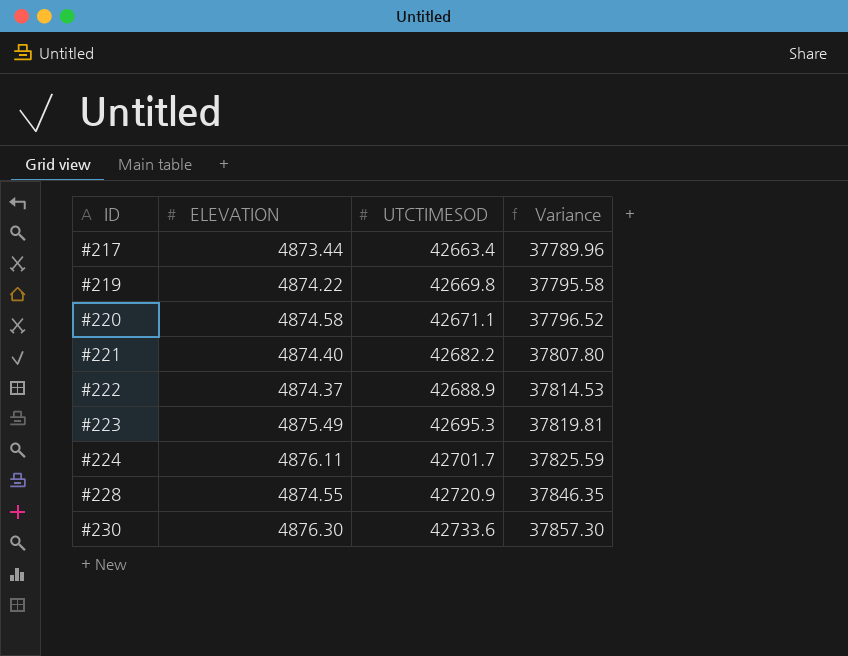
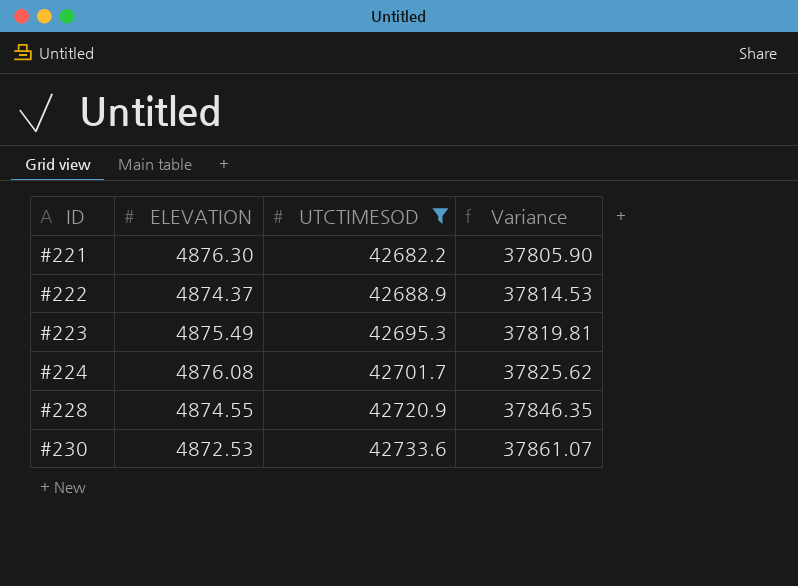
filter: none -> UTCTIMESOD >= 42682.2
#221 | ELEVATION: 4874.40 -> 4876.30
#221 | Variance: 37807.80 -> 37805.90
#224 | ELEVATION: 4876.11 -> 4876.08
#224 | Variance: 37825.59 -> 37825.62
#230 | ELEVATION: 4876.30 -> 4872.53
#230 | Variance: 37857.30 -> 37861.07

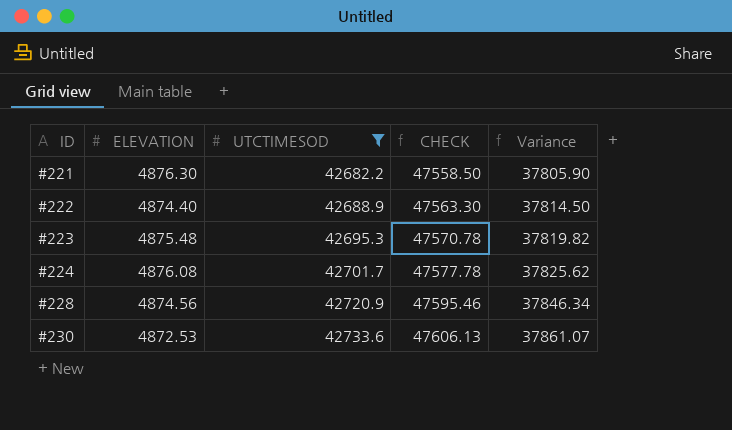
column CHECK | formula: none -> [ELEVATION] + [UTCTIMESOD]
#222 | ELEVATION: 4874.37 -> 4874.40
#222 | Variance: 37814.53 -> 37814.50
#223 | ELEVATION: 4875.49 -> 4875.48
#223 | Variance: 37819.81 -> 37819.82
#228 | ELEVATION: 4874.55 -> 4874.56
#228 | Variance: 37846.35 -> 37846.34

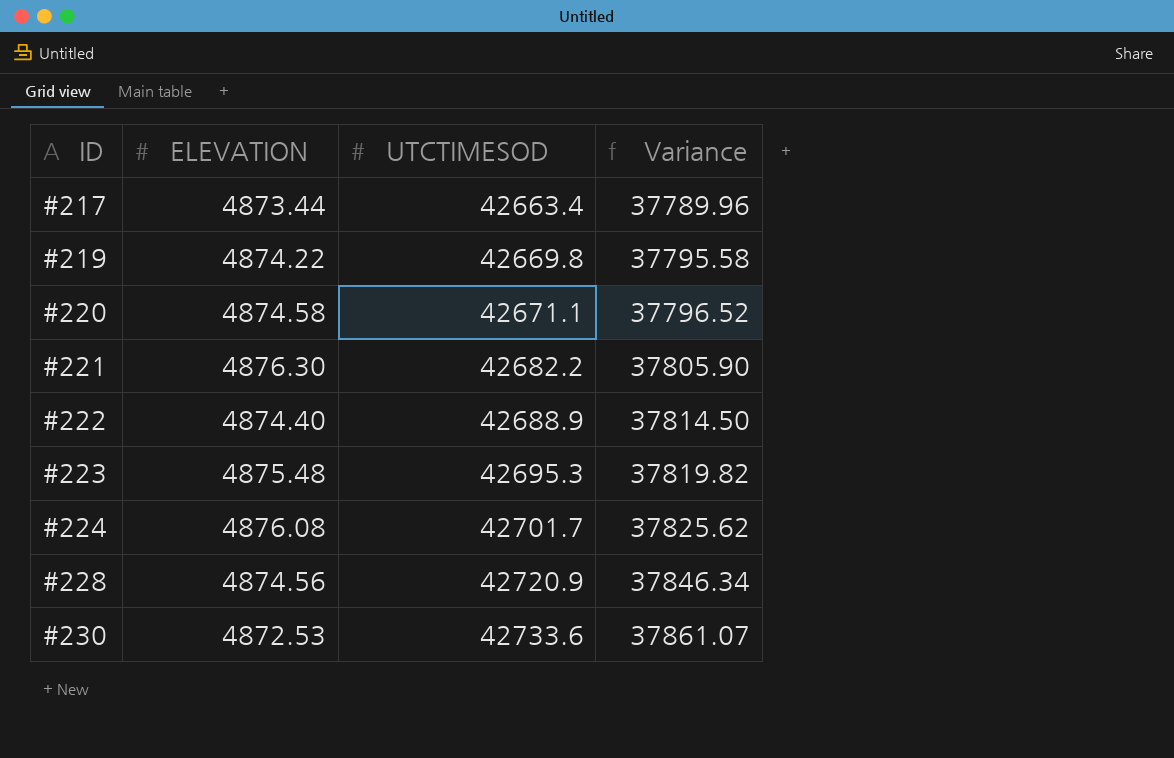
filter: UTCTIMESOD >= 42682.2 -> none
column CHECK | formula: [ELEVATION] + [UTCTIMESOD] -> none

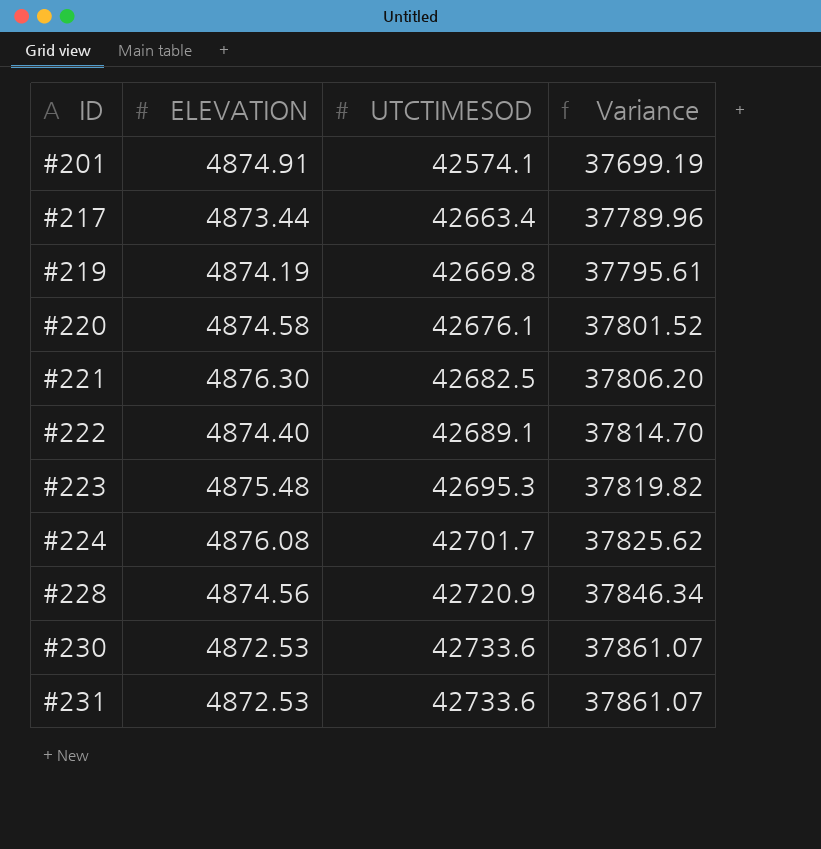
row #201: none -> 4874.91 | 42574.1 | 37699.19
#219 | ELEVATION: 4874.22 -> 4874.19
#219 | Variance: 37795.58 -> 37795.61
#220 | UTCTIMESOD: 42671.1 -> 42676.1
#220 | Variance: 37796.52 -> 37801.52
#221 | UTCTIMESOD: 42682.2 -> 42682.5
#221 | Variance: 37805.90 -> 37806.20
#222 | UTCTIMESOD: 42688.9 -> 42689.1
#222 | Variance: 37814.50 -> 37814.70
row #231: none -> 4872.53 | 42733.6 | 37861.07

